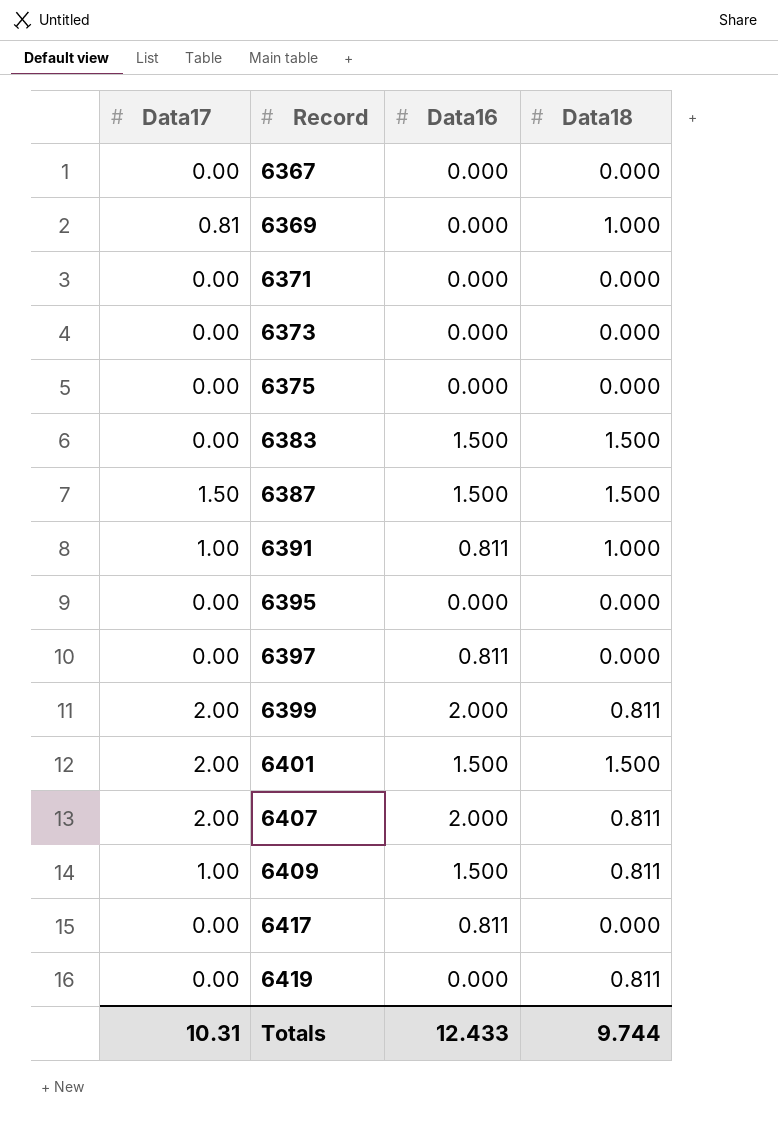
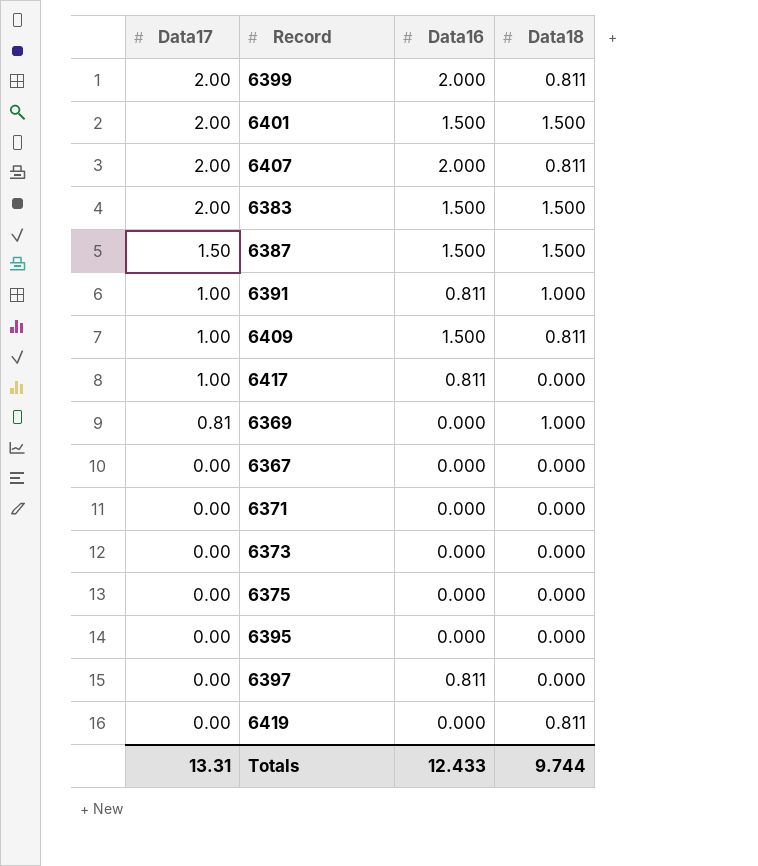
row order: Record ascending -> Data17 descending
6383 | Data17: 0.00 -> 2.00
6417 | Data17: 0.00 -> 1.00
Totals | Data17: 10.31 -> 13.31

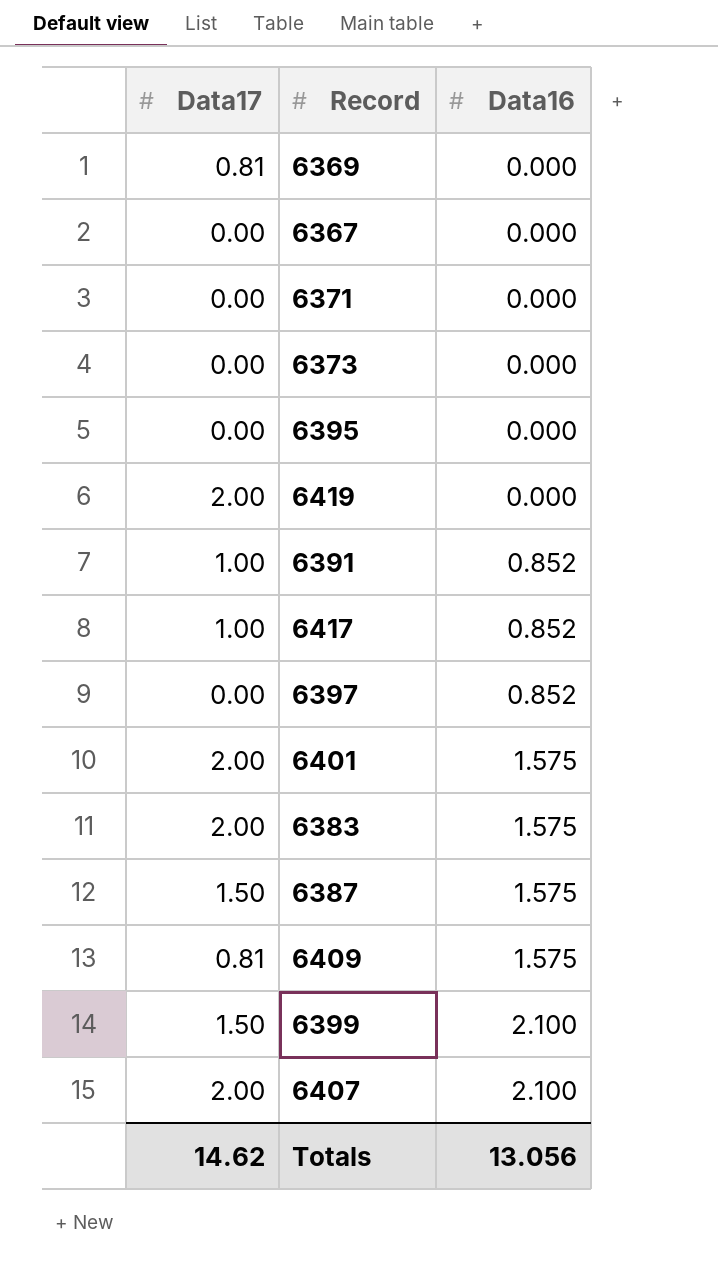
row order: Data17 descending -> Data16 ascending
column Data18 | position: 4 -> none
row 6375: 0.00 | 0.000 | 0.000 -> none
6419 | Data17: 0.00 -> 2.00
6391 | Data16: 0.811 -> 0.852
6417 | Data16: 0.811 -> 0.852
6397 | Data16: 0.811 -> 0.852
6401 | Data16: 1.500 -> 1.575
6383 | Data16: 1.500 -> 1.575
6387 | Data16: 1.500 -> 1.575
6409 | Data17: 1.00 -> 0.81
6409 | Data16: 1.500 -> 1.575
6399 | Data17: 2.00 -> 1.50
6399 | Data16: 2.000 -> 2.100
6407 | Data16: 2.000 -> 2.100
Totals | Data17: 13.31 -> 14.62
Totals | Data16: 12.433 -> 13.056

